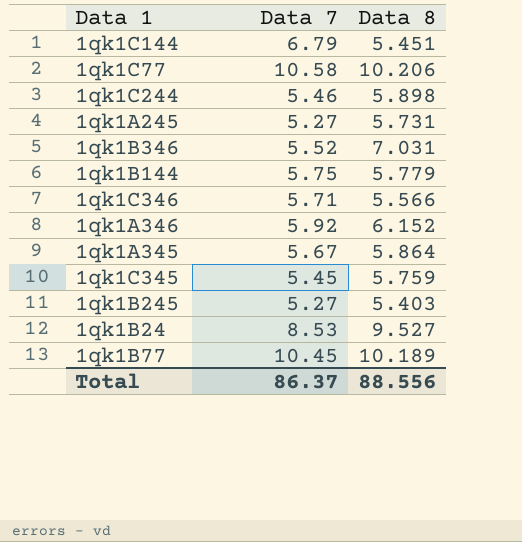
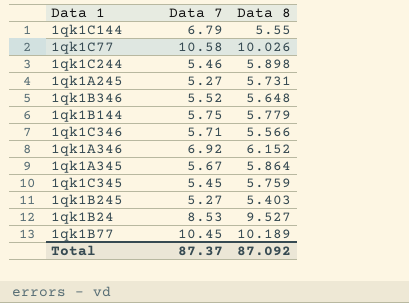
1qk1C144 | Data 8: 5.451 -> 5.55
1qk1C77 | Data 8: 10.206 -> 10.026
1qk1B346 | Data 8: 7.031 -> 5.648
1qk1A346 | Data 7: 5.92 -> 6.92
Total | Data 7: 86.37 -> 87.37
Total | Data 8: 88.556 -> 87.092

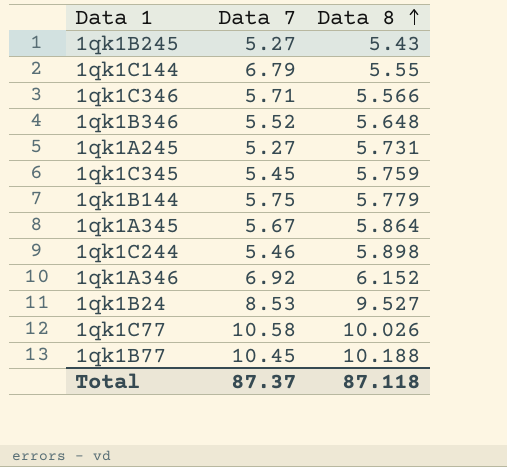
row order: none -> Data 8 ascending
1qk1B245 | Data 8: 5.403 -> 5.43
1qk1B77 | Data 8: 10.189 -> 10.188
Total | Data 8: 87.092 -> 87.118

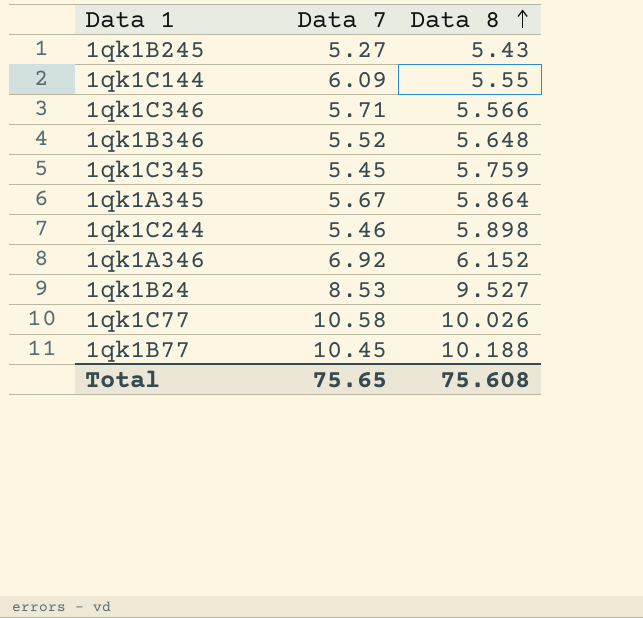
row 1qk1A245: 5.27 | 5.731 -> none
row 1qk1B144: 5.75 | 5.779 -> none
1qk1C144 | Data 7: 6.79 -> 6.09
Total | Data 7: 87.37 -> 75.65
Total | Data 8: 87.118 -> 75.608

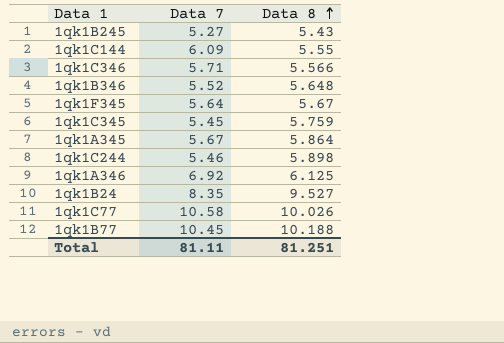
row 1qk1F345: none -> 5.64 | 5.67
1qk1A346 | Data 8: 6.152 -> 6.125
1qk1B24 | Data 7: 8.53 -> 8.35
Total | Data 7: 75.65 -> 81.11
Total | Data 8: 75.608 -> 81.251

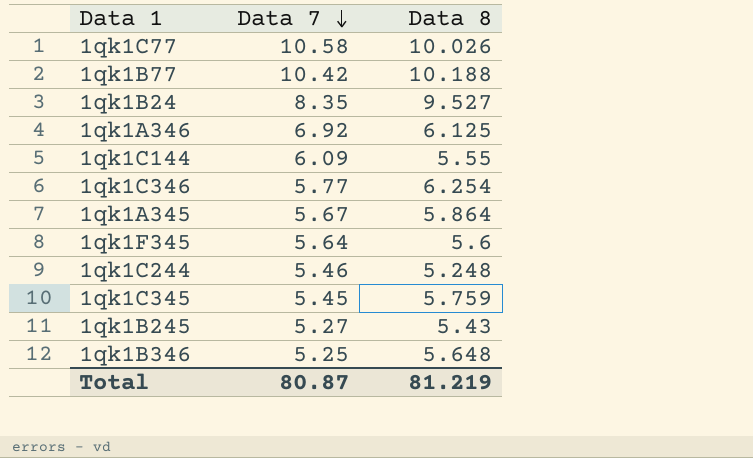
row order: Data 8 ascending -> Data 7 descending
1qk1B77 | Data 7: 10.45 -> 10.42
1qk1C346 | Data 7: 5.71 -> 5.77
1qk1C346 | Data 8: 5.566 -> 6.254
1qk1F345 | Data 8: 5.67 -> 5.6
1qk1C244 | Data 8: 5.898 -> 5.248
1qk1B346 | Data 7: 5.52 -> 5.25
Total | Data 7: 81.11 -> 80.87
Total | Data 8: 81.251 -> 81.219

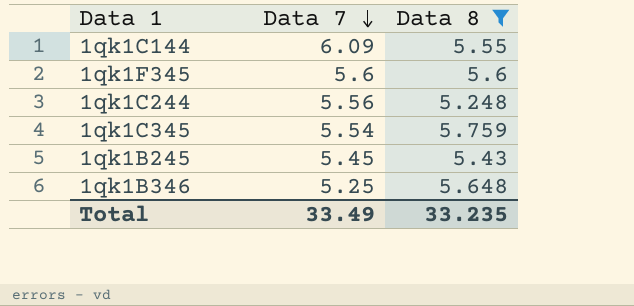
filter: none -> Data 8 <= 5.759
1qk1F345 | Data 7: 5.64 -> 5.6
1qk1C244 | Data 7: 5.46 -> 5.56
1qk1C345 | Data 7: 5.45 -> 5.54
1qk1B245 | Data 7: 5.27 -> 5.45
Total | Data 7: 80.87 -> 33.49
Total | Data 8: 81.219 -> 33.235

